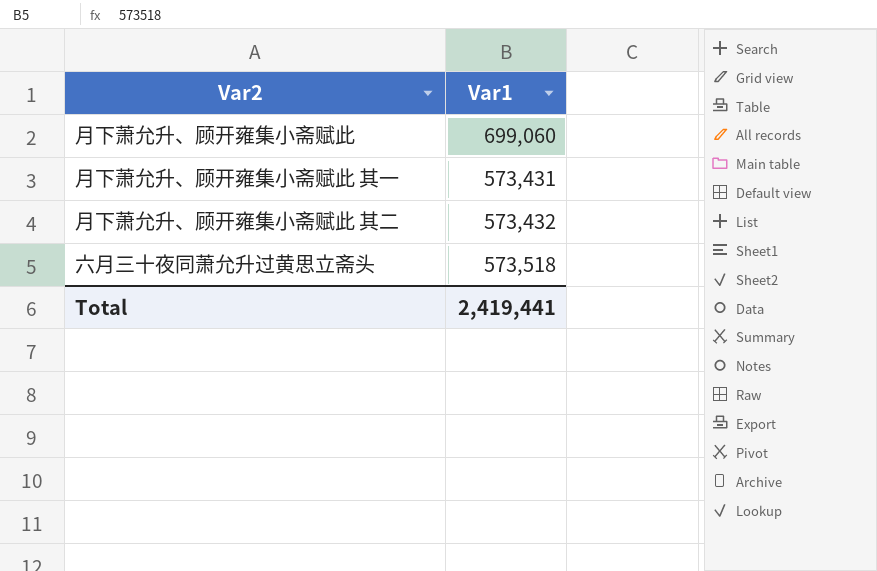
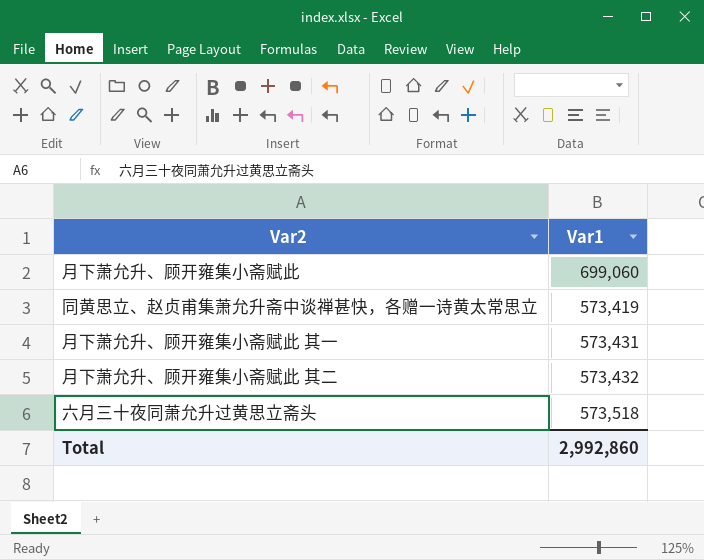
row 同黄思立、赵贞甫集萧允升斋中谈禅甚快，各赠一诗黄太常思立: none -> 573,419
Total | Var1: 2,419,441 -> 2,992,860

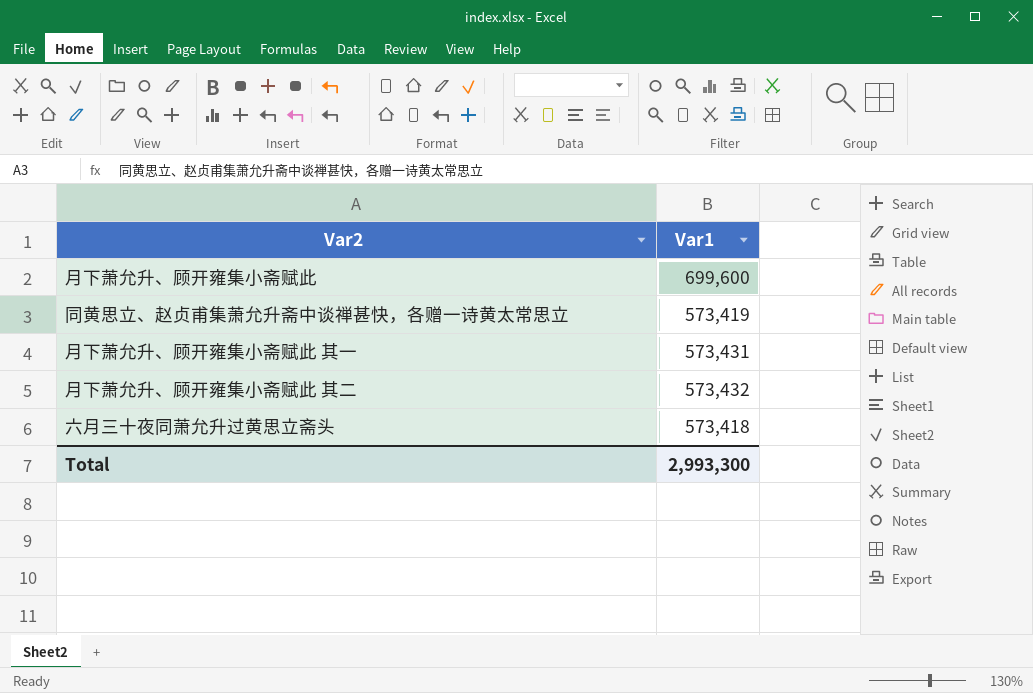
月下萧允升、顾开雍集小斋赋此 | Var1: 699,060 -> 699,600
六月三十夜同萧允升过黄思立斋头 | Var1: 573,518 -> 573,418
Total | Var1: 2,992,860 -> 2,993,300

